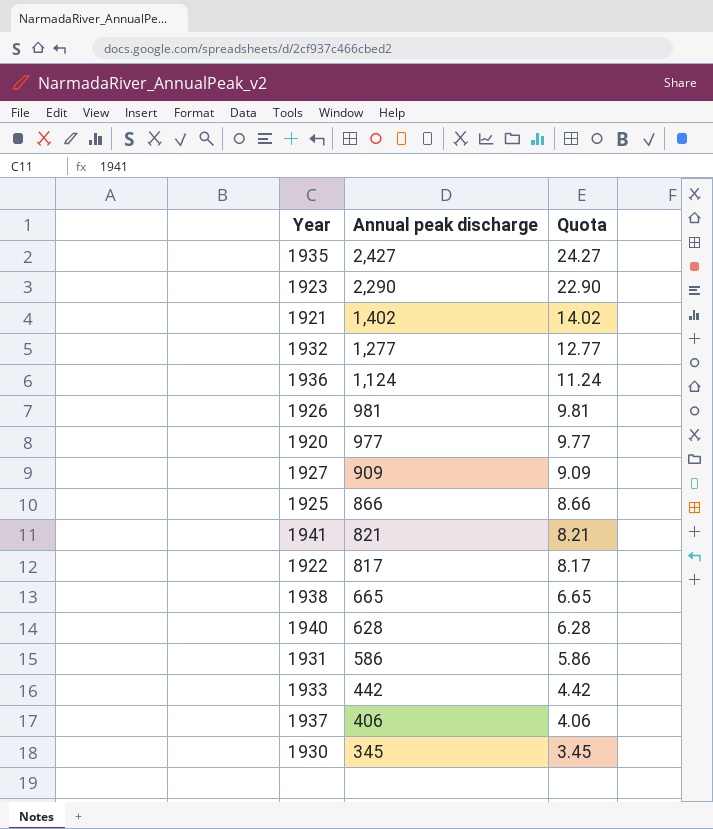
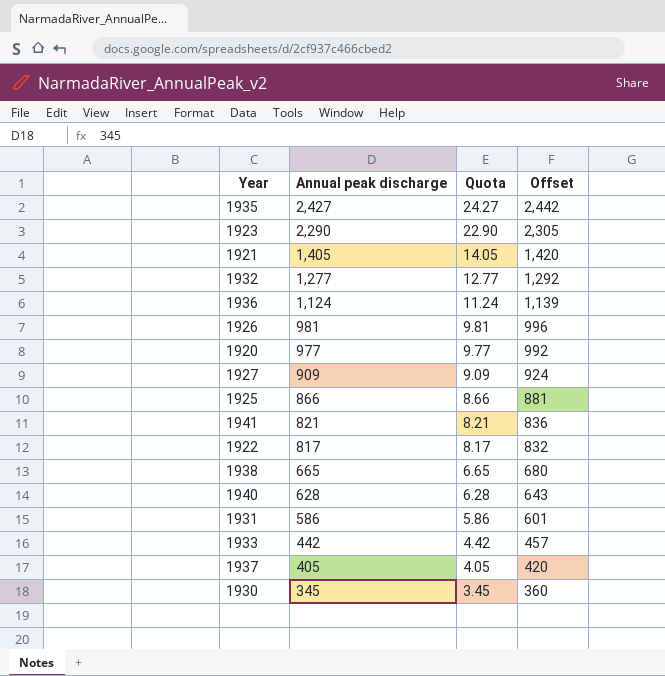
column Offset | formula: none -> [Annual peak discharge] + 15
1921 | Annual peak discharge: 1,402 -> 1,405
1921 | Quota: 14.02 -> 14.05
1937 | Annual peak discharge: 406 -> 405
1937 | Quota: 4.06 -> 4.05

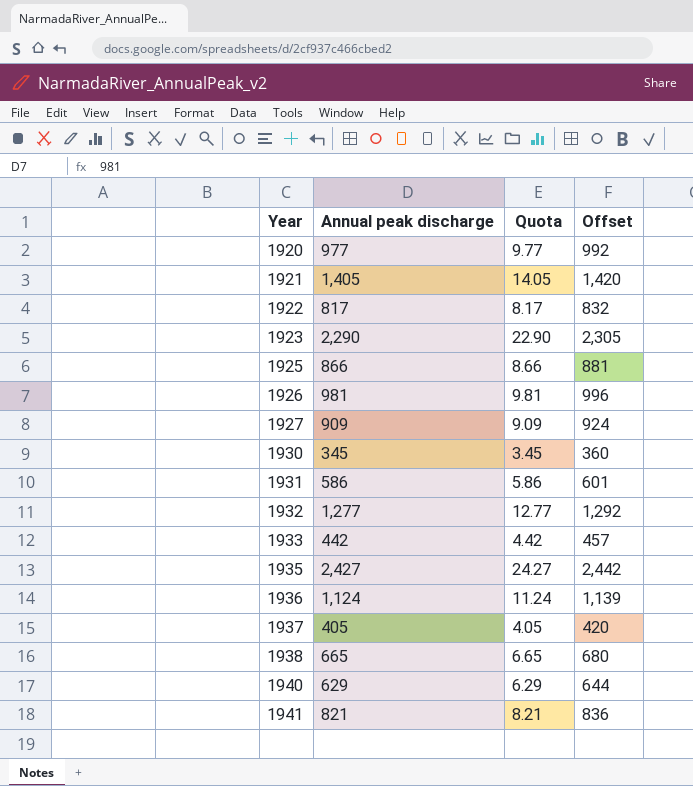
row order: Annual peak discharge descending -> Year ascending
1940 | Annual peak discharge: 628 -> 629
1940 | Quota: 6.28 -> 6.29
1940 | Offset: 643 -> 644

